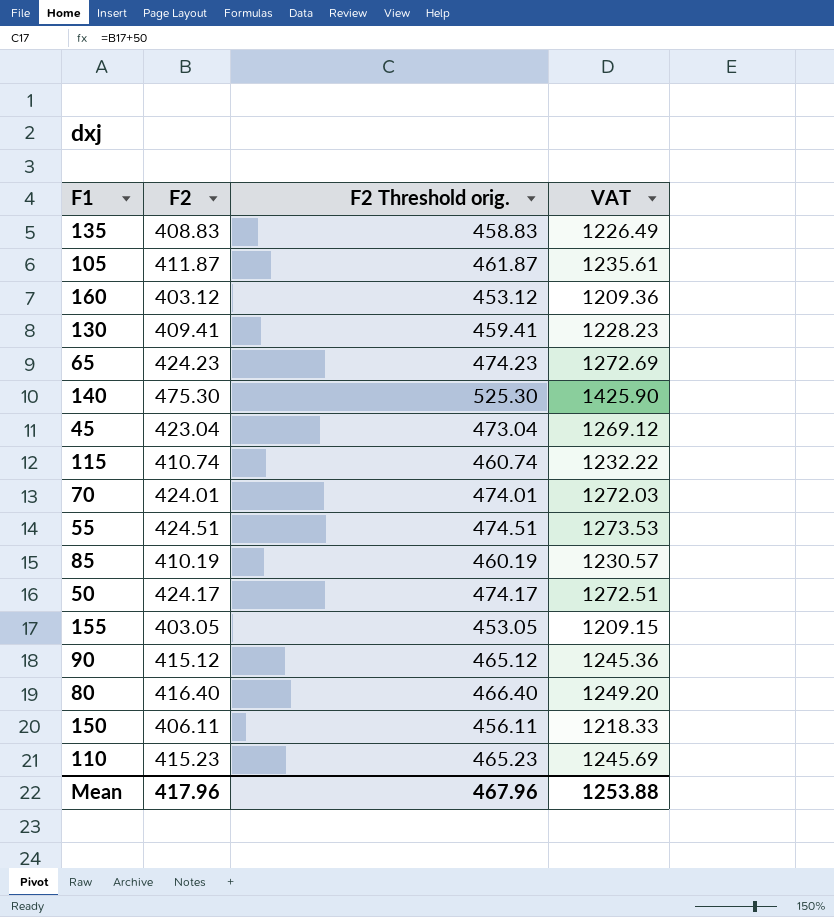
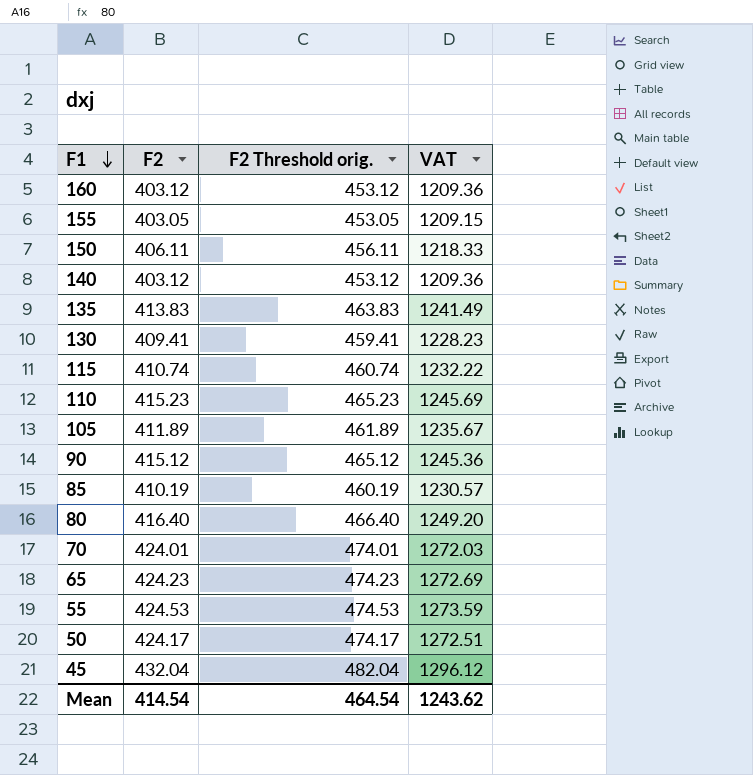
row order: none -> F1 descending
140 | F2: 475.30 -> 403.12
140 | F2 Threshold orig.: 525.30 -> 453.12
140 | VAT: 1425.90 -> 1209.36
135 | F2: 408.83 -> 413.83
135 | F2 Threshold orig.: 458.83 -> 463.83
135 | VAT: 1226.49 -> 1241.49
105 | F2: 411.87 -> 411.89
105 | F2 Threshold orig.: 461.87 -> 461.89
105 | VAT: 1235.61 -> 1235.67
55 | F2: 424.51 -> 424.53
55 | F2 Threshold orig.: 474.51 -> 474.53
55 | VAT: 1273.53 -> 1273.59
45 | F2: 423.04 -> 432.04
45 | F2 Threshold orig.: 473.04 -> 482.04
45 | VAT: 1269.12 -> 1296.12
Mean | F2: 417.96 -> 414.54
Mean | F2 Threshold orig.: 467.96 -> 464.54
Mean | VAT: 1253.88 -> 1243.62

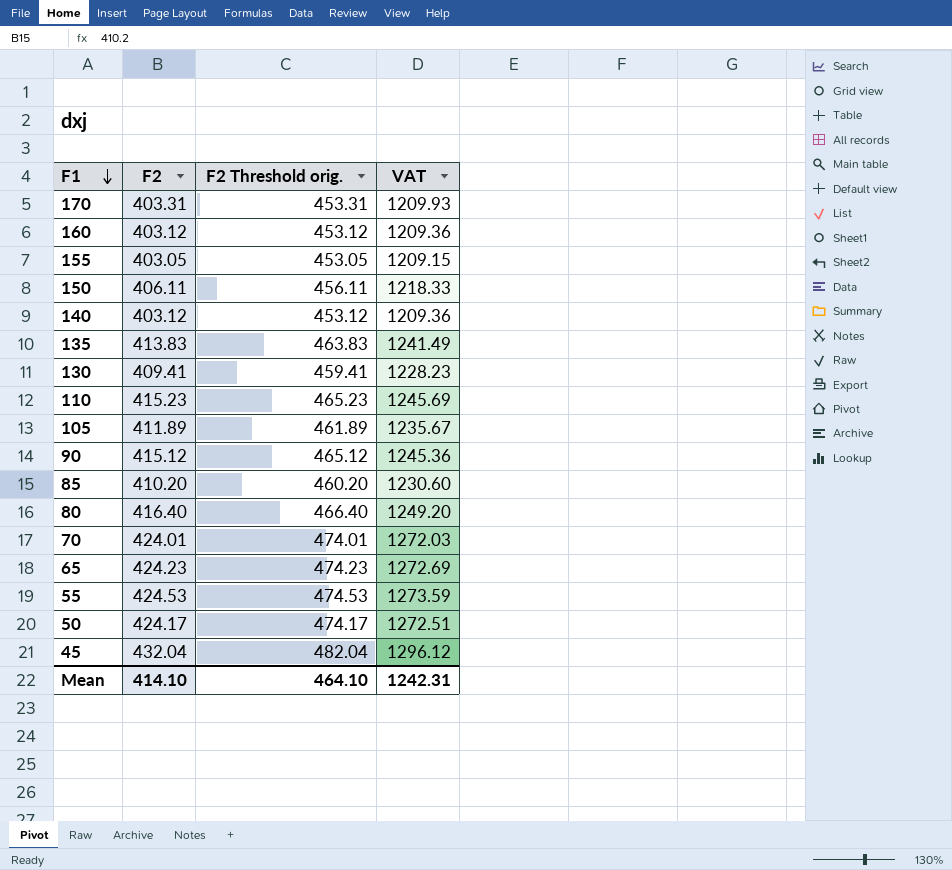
row 115: 410.74 | 460.74 | 1232.22 -> none
row 170: none -> 403.31 | 453.31 | 1209.93
85 | F2: 410.19 -> 410.20
85 | F2 Threshold orig.: 460.19 -> 460.20
85 | VAT: 1230.57 -> 1230.60
Mean | F2: 414.54 -> 414.10
Mean | F2 Threshold orig.: 464.54 -> 464.10
Mean | VAT: 1243.62 -> 1242.31

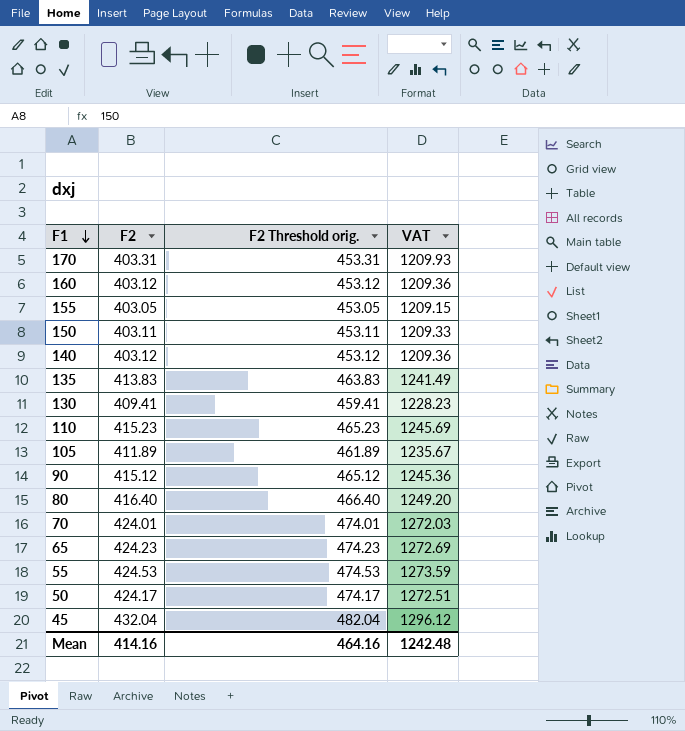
row 85: 410.20 | 460.20 | 1230.60 -> none
150 | F2: 406.11 -> 403.11
150 | F2 Threshold orig.: 456.11 -> 453.11
150 | VAT: 1218.33 -> 1209.33
Mean | F2: 414.10 -> 414.16
Mean | F2 Threshold orig.: 464.10 -> 464.16
Mean | VAT: 1242.31 -> 1242.48

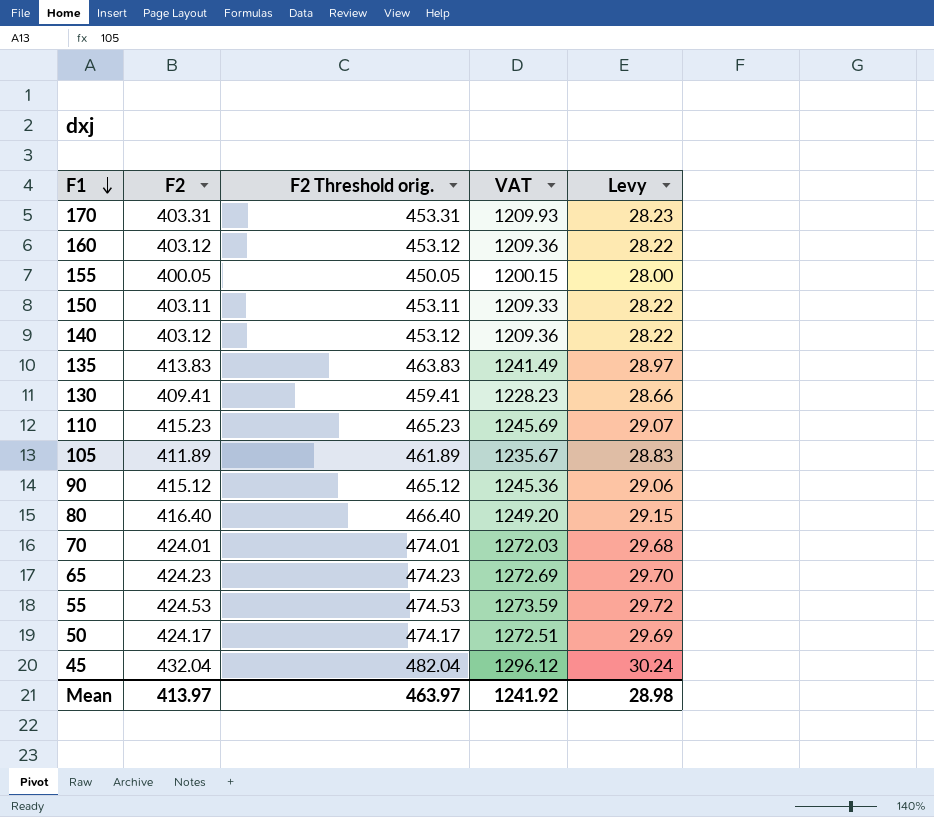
column Levy | formula: none -> [F2] * 0.07
155 | F2: 403.05 -> 400.05
155 | F2 Threshold orig.: 453.05 -> 450.05
155 | VAT: 1209.15 -> 1200.15
Mean | F2: 414.16 -> 413.97
Mean | F2 Threshold orig.: 464.16 -> 463.97
Mean | VAT: 1242.48 -> 1241.92

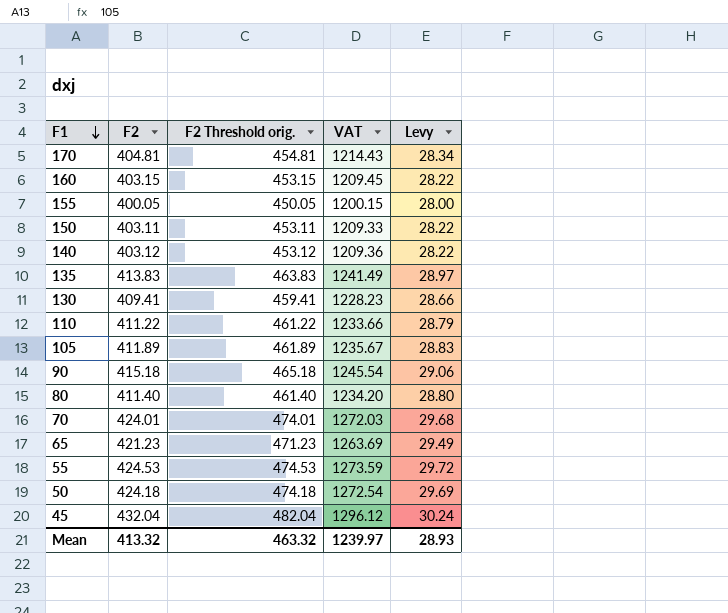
170 | F2: 403.31 -> 404.81
170 | F2 Threshold orig.: 453.31 -> 454.81
170 | VAT: 1209.93 -> 1214.43
170 | Levy: 28.23 -> 28.34
160 | F2: 403.12 -> 403.15
160 | F2 Threshold orig.: 453.12 -> 453.15
160 | VAT: 1209.36 -> 1209.45
110 | F2: 415.23 -> 411.22
110 | F2 Threshold orig.: 465.23 -> 461.22
110 | VAT: 1245.69 -> 1233.66
110 | Levy: 29.07 -> 28.79
90 | F2: 415.12 -> 415.18
90 | F2 Threshold orig.: 465.12 -> 465.18
90 | VAT: 1245.36 -> 1245.54
80 | F2: 416.40 -> 411.40
80 | F2 Threshold orig.: 466.40 -> 461.40
80 | VAT: 1249.20 -> 1234.20
80 | Levy: 29.15 -> 28.80
65 | F2: 424.23 -> 421.23
65 | F2 Threshold orig.: 474.23 -> 471.23
65 | VAT: 1272.69 -> 1263.69
65 | Levy: 29.70 -> 29.49
50 | F2: 424.17 -> 424.18
50 | F2 Threshold orig.: 474.17 -> 474.18
50 | VAT: 1272.51 -> 1272.54
Mean | F2: 413.97 -> 413.32
Mean | F2 Threshold orig.: 463.97 -> 463.32
Mean | VAT: 1241.92 -> 1239.97
Mean | Levy: 28.98 -> 28.93

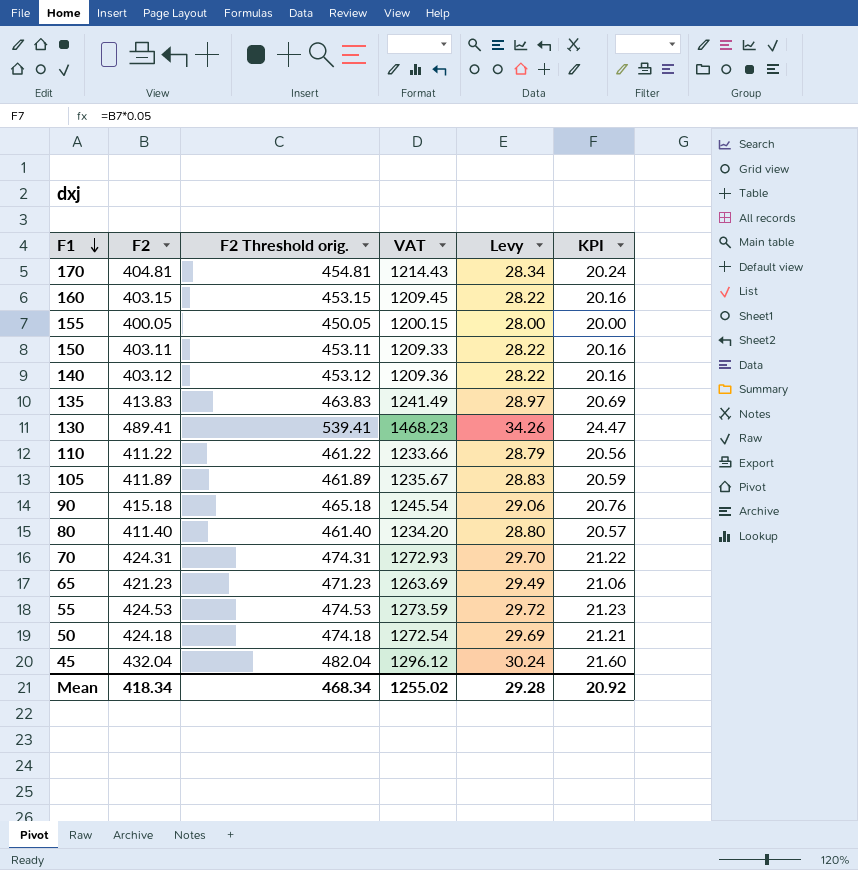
column KPI | formula: none -> [F2] * 0.05
130 | F2: 409.41 -> 489.41
130 | F2 Threshold orig.: 459.41 -> 539.41
130 | VAT: 1228.23 -> 1468.23
130 | Levy: 28.66 -> 34.26
70 | F2: 424.01 -> 424.31
70 | F2 Threshold orig.: 474.01 -> 474.31
70 | VAT: 1272.03 -> 1272.93
70 | Levy: 29.68 -> 29.70
Mean | F2: 413.32 -> 418.34
Mean | F2 Threshold orig.: 463.32 -> 468.34
Mean | VAT: 1239.97 -> 1255.02
Mean | Levy: 28.93 -> 29.28

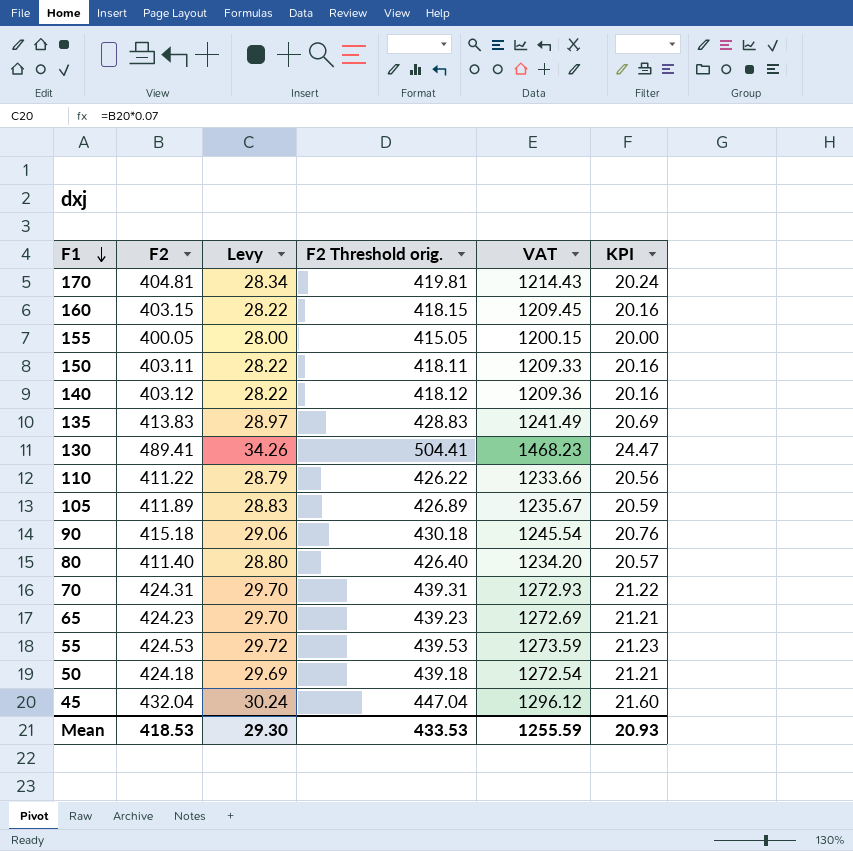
column Levy | position: 5 -> 3
column F2 Threshold orig. | formula: [F2] + 50 -> [F2] + 15
65 | F2: 421.23 -> 424.23
65 | Levy: 29.49 -> 29.70
65 | VAT: 1263.69 -> 1272.69
65 | KPI: 21.06 -> 21.21
Mean | F2: 418.34 -> 418.53
Mean | Levy: 29.28 -> 29.30
Mean | F2 Threshold orig.: 468.34 -> 433.53
Mean | VAT: 1255.02 -> 1255.59
Mean | KPI: 20.92 -> 20.93

